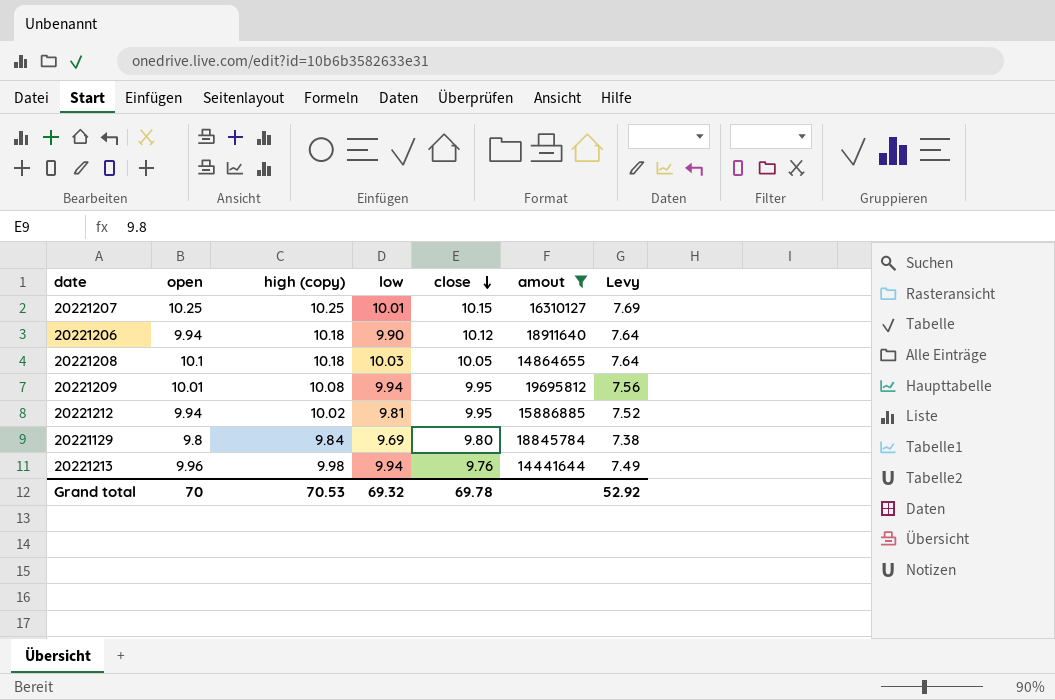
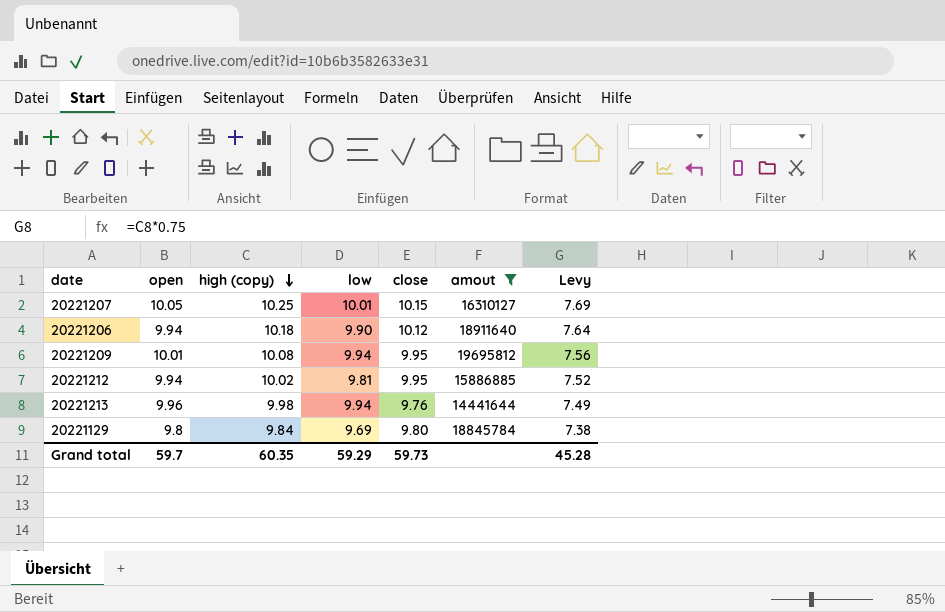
row order: close descending -> high (copy) descending
row 20221208: 10.1 | 10.18 | 10.03 | 10.05 | 14864655 | 7.64 -> none
20221207 | open: 10.25 -> 10.05
Grand total | open: 70 -> 59.7
Grand total | high (copy): 70.53 -> 60.35
Grand total | low: 69.32 -> 59.29
Grand total | close: 69.78 -> 59.73
Grand total | Levy: 52.92 -> 45.28

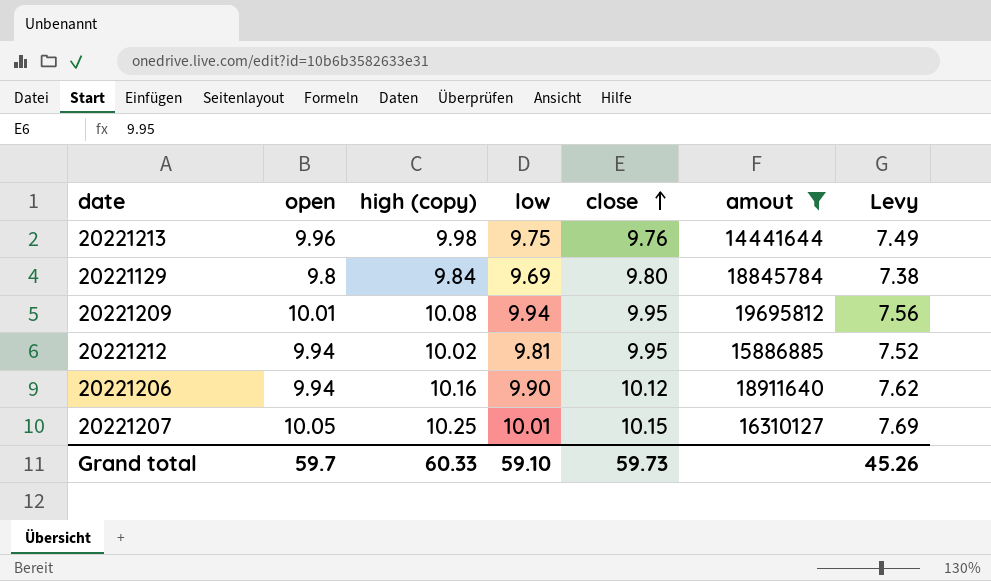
row order: high (copy) descending -> close ascending
20221213 | low: 9.94 -> 9.75
20221206 | high (copy): 10.18 -> 10.16
20221206 | Levy: 7.64 -> 7.62
Grand total | high (copy): 60.35 -> 60.33
Grand total | low: 59.29 -> 59.10
Grand total | Levy: 45.28 -> 45.26

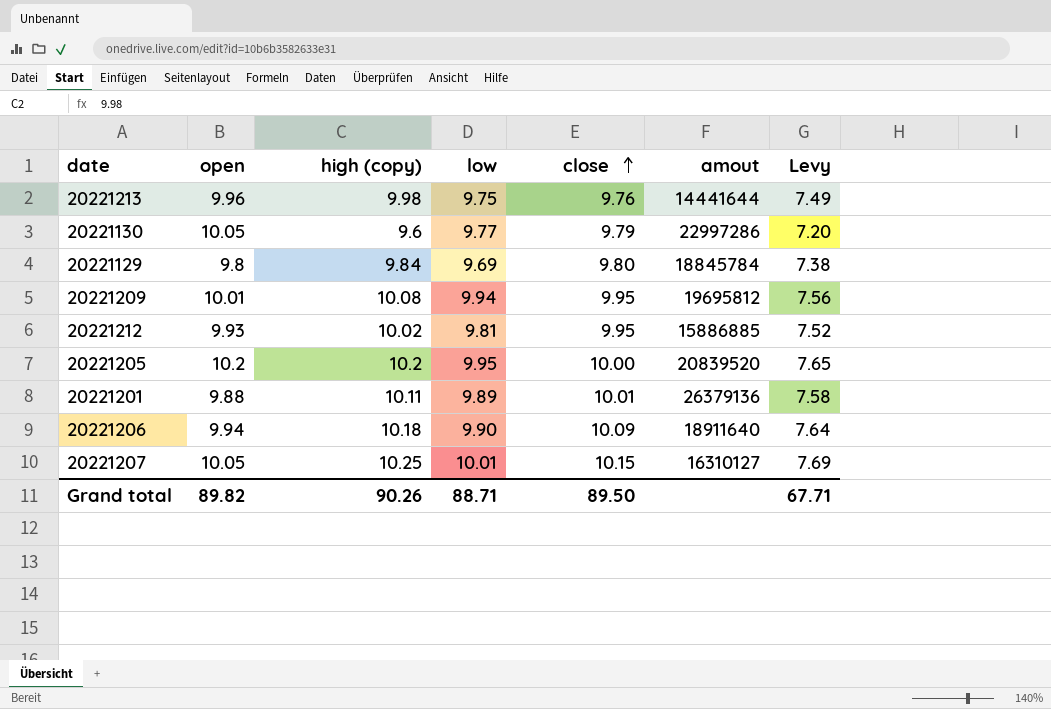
filter: amout <= 19695812 -> none
20221212 | open: 9.94 -> 9.93
20221206 | high (copy): 10.16 -> 10.18
20221206 | close: 10.12 -> 10.09
20221206 | Levy: 7.62 -> 7.64
Grand total | open: 59.7 -> 89.82
Grand total | high (copy): 60.33 -> 90.26
Grand total | low: 59.10 -> 88.71
Grand total | close: 59.73 -> 89.50
Grand total | Levy: 45.26 -> 67.71

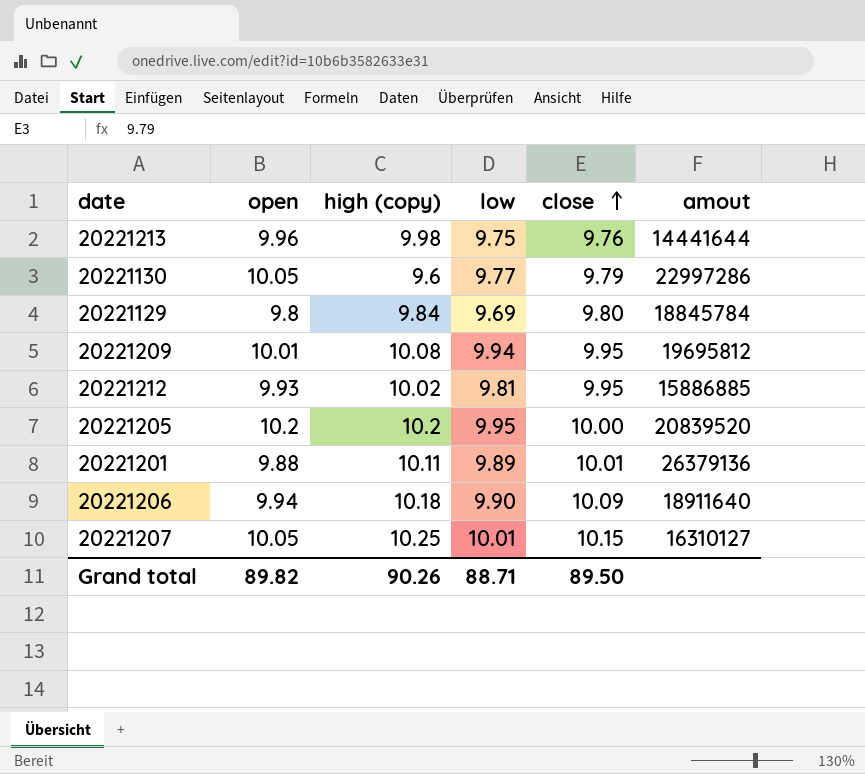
column Levy | formula: [high (copy)] * 0.75 -> none

